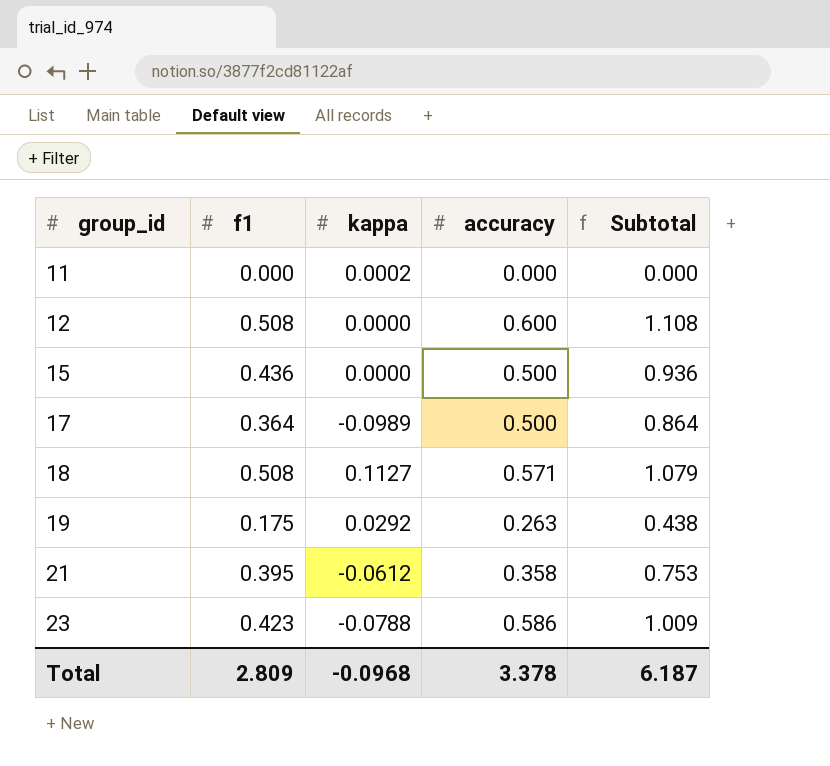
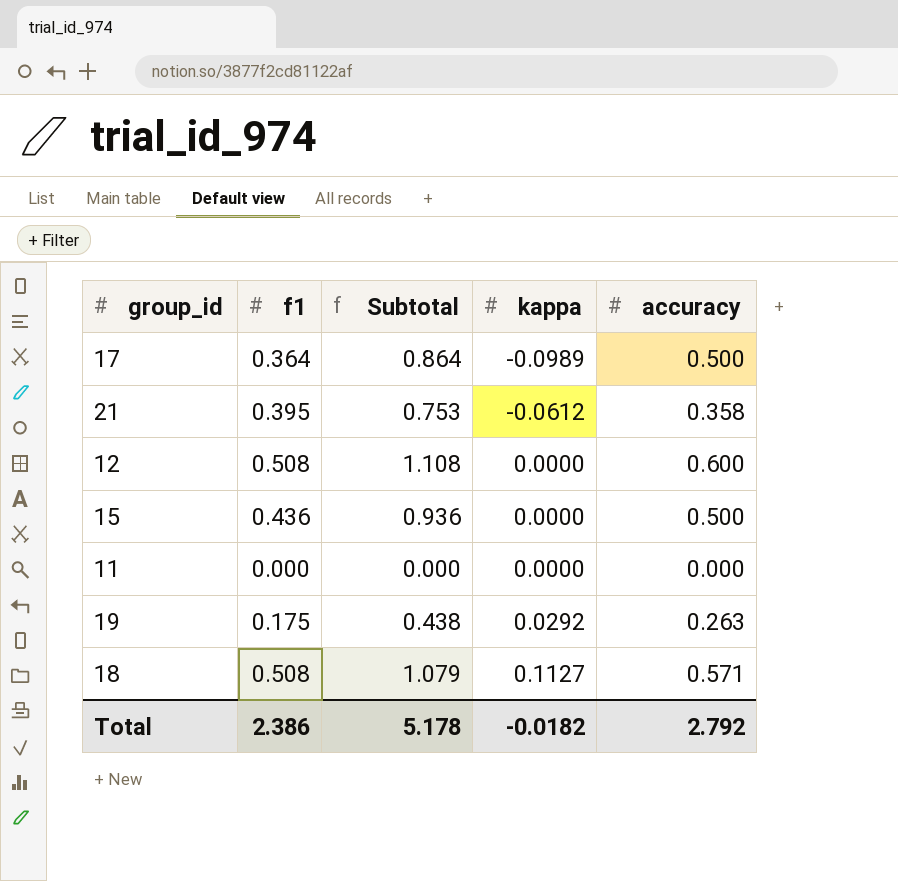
row order: group_id ascending -> kappa ascending
column Subtotal | position: 5 -> 3
row 23: 0.423 | -0.0788 | 0.586 | 1.009 -> none
11 | kappa: 0.0002 -> 0.0000
Total | f1: 2.809 -> 2.386
Total | Subtotal: 6.187 -> 5.178
Total | kappa: -0.0968 -> -0.0182
Total | accuracy: 3.378 -> 2.792

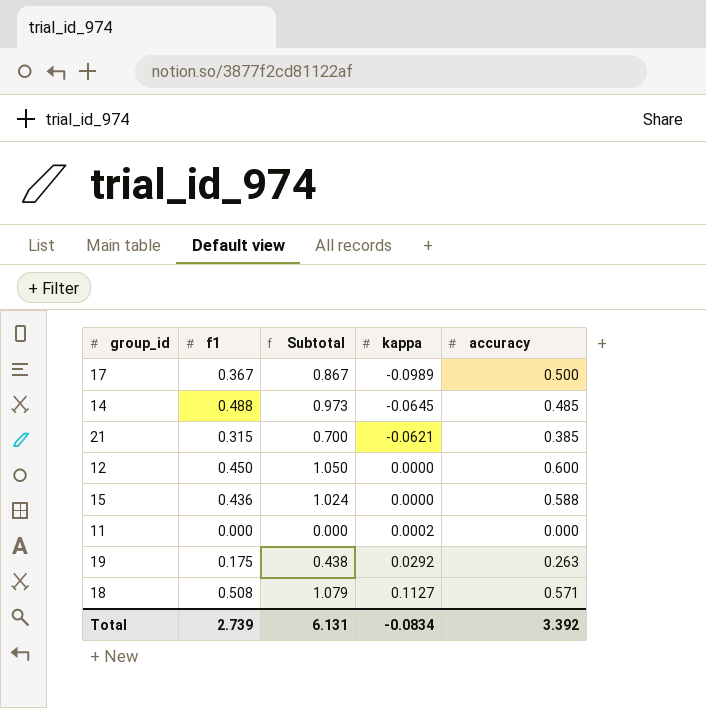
17 | f1: 0.364 -> 0.367
17 | Subtotal: 0.864 -> 0.867
row 14: none -> 0.488 | 0.973 | -0.0645 | 0.485
21 | f1: 0.395 -> 0.315
21 | Subtotal: 0.753 -> 0.700
21 | kappa: -0.0612 -> -0.0621
21 | accuracy: 0.358 -> 0.385
12 | f1: 0.508 -> 0.450
12 | Subtotal: 1.108 -> 1.050
15 | Subtotal: 0.936 -> 1.024
15 | accuracy: 0.500 -> 0.588
11 | kappa: 0.0000 -> 0.0002
Total | f1: 2.386 -> 2.739
Total | Subtotal: 5.178 -> 6.131
Total | kappa: -0.0182 -> -0.0834
Total | accuracy: 2.792 -> 3.392

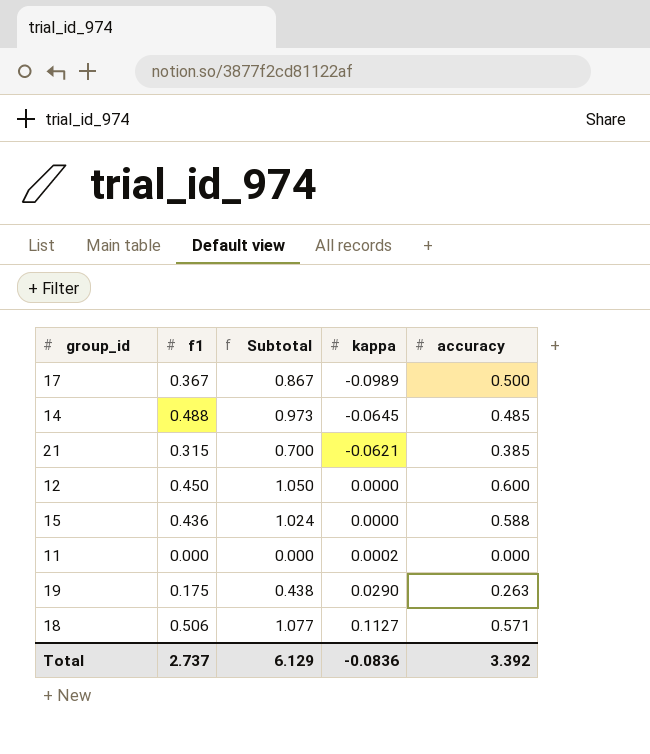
19 | kappa: 0.0292 -> 0.0290
18 | f1: 0.508 -> 0.506
18 | Subtotal: 1.079 -> 1.077
Total | f1: 2.739 -> 2.737
Total | Subtotal: 6.131 -> 6.129
Total | kappa: -0.0834 -> -0.0836

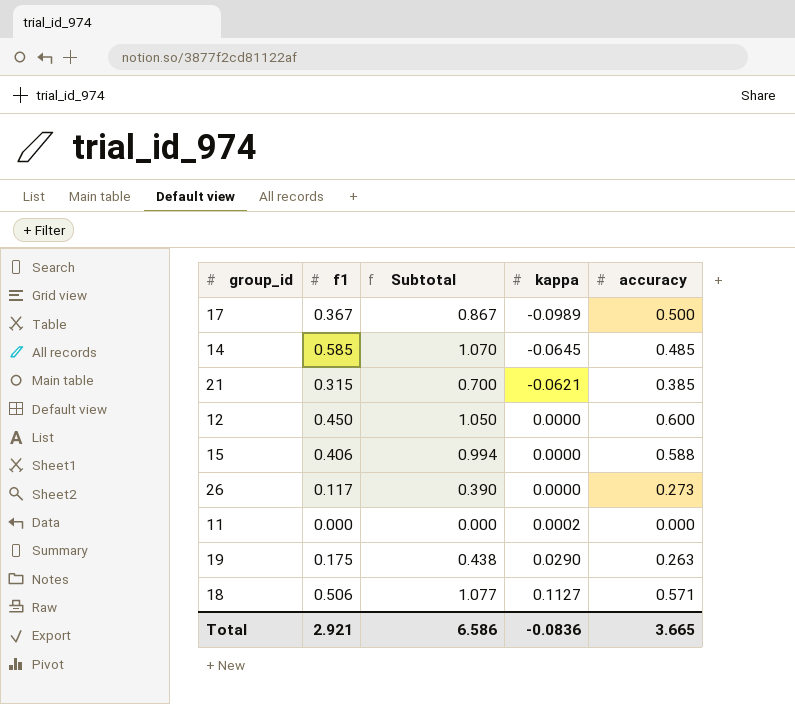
14 | f1: 0.488 -> 0.585
14 | Subtotal: 0.973 -> 1.070
15 | f1: 0.436 -> 0.406
15 | Subtotal: 1.024 -> 0.994
row 26: none -> 0.117 | 0.390 | 0.0000 | 0.273
Total | f1: 2.737 -> 2.921
Total | Subtotal: 6.129 -> 6.586
Total | accuracy: 3.392 -> 3.665

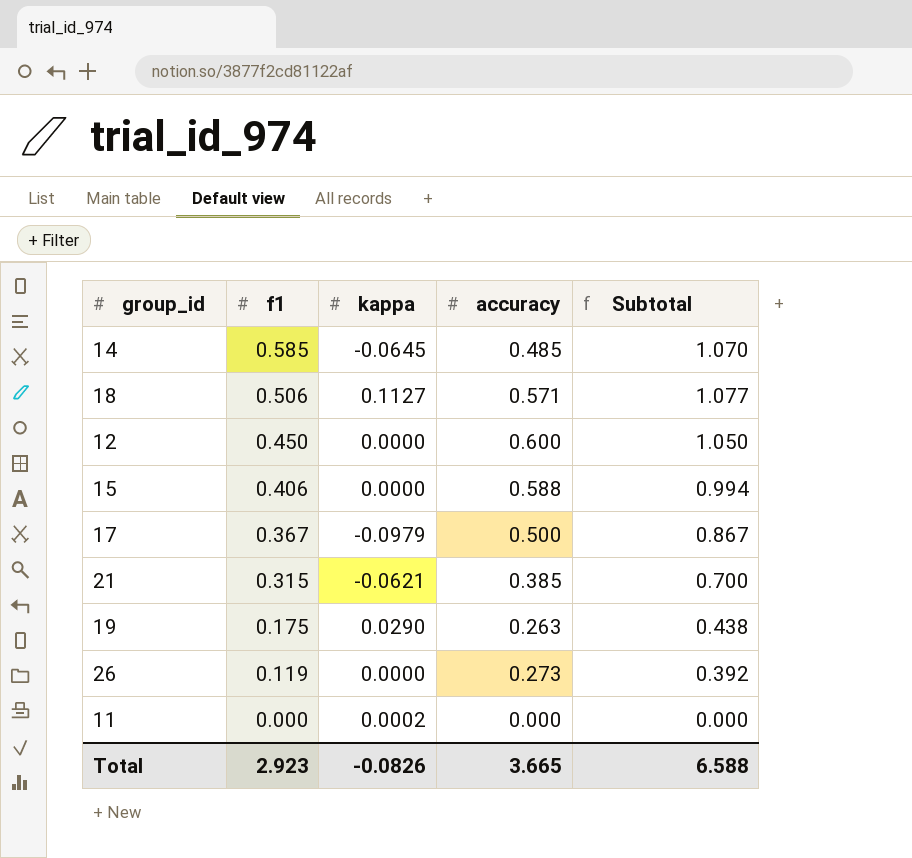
row order: kappa ascending -> f1 descending
column Subtotal | position: 3 -> 5
17 | kappa: -0.0989 -> -0.0979
26 | f1: 0.117 -> 0.119
26 | Subtotal: 0.390 -> 0.392
Total | f1: 2.921 -> 2.923
Total | kappa: -0.0836 -> -0.0826
Total | Subtotal: 6.586 -> 6.588

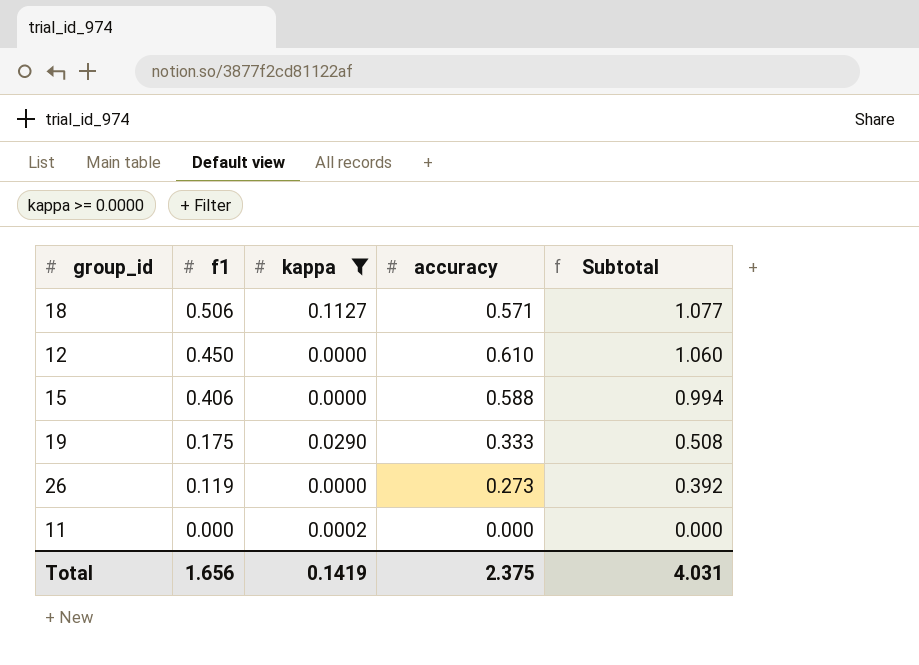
filter: none -> kappa >= 0.0000
12 | accuracy: 0.600 -> 0.610
12 | Subtotal: 1.050 -> 1.060
19 | accuracy: 0.263 -> 0.333
19 | Subtotal: 0.438 -> 0.508
Total | f1: 2.923 -> 1.656
Total | kappa: -0.0826 -> 0.1419
Total | accuracy: 3.665 -> 2.375
Total | Subtotal: 6.588 -> 4.031

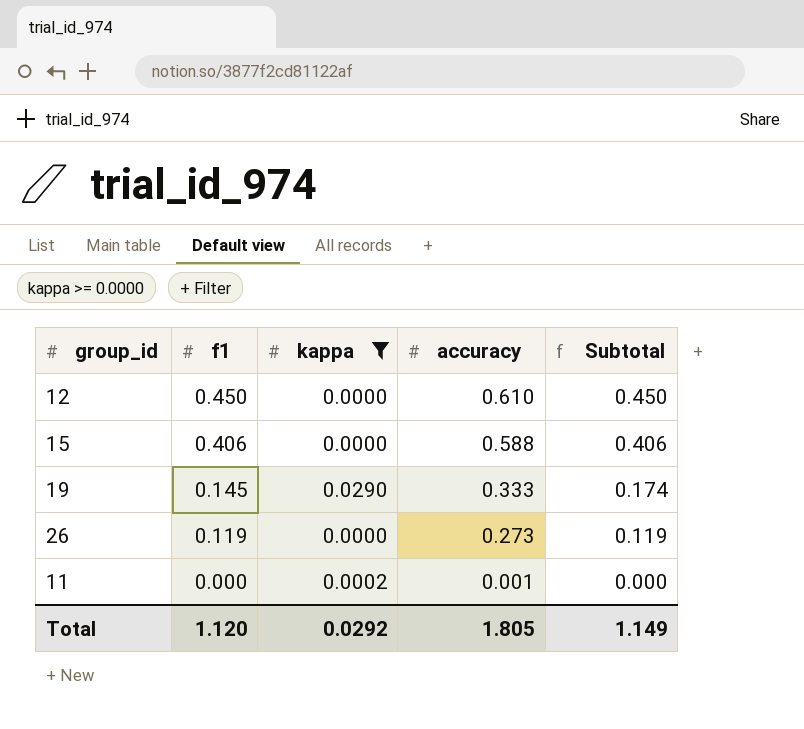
column Subtotal | formula: [f1] + [accuracy] -> [f1] + [kappa]
row 18: 0.506 | 0.1127 | 0.571 | 1.077 -> none
19 | f1: 0.175 -> 0.145
11 | accuracy: 0.000 -> 0.001
Total | f1: 1.656 -> 1.120
Total | kappa: 0.1419 -> 0.0292
Total | accuracy: 2.375 -> 1.805
Total | Subtotal: 4.031 -> 1.149

